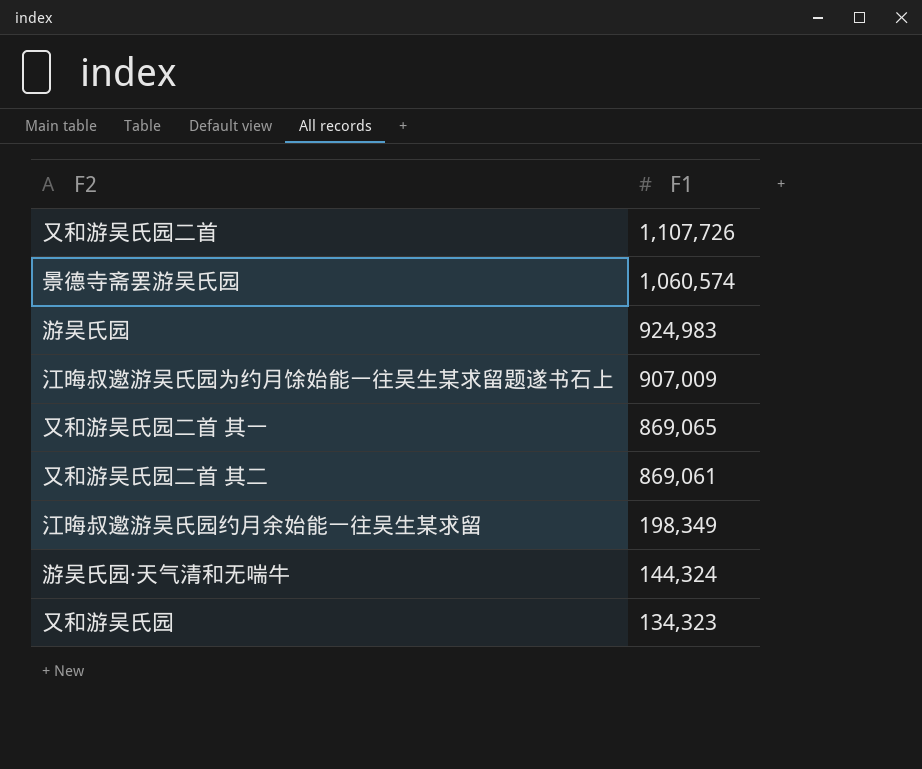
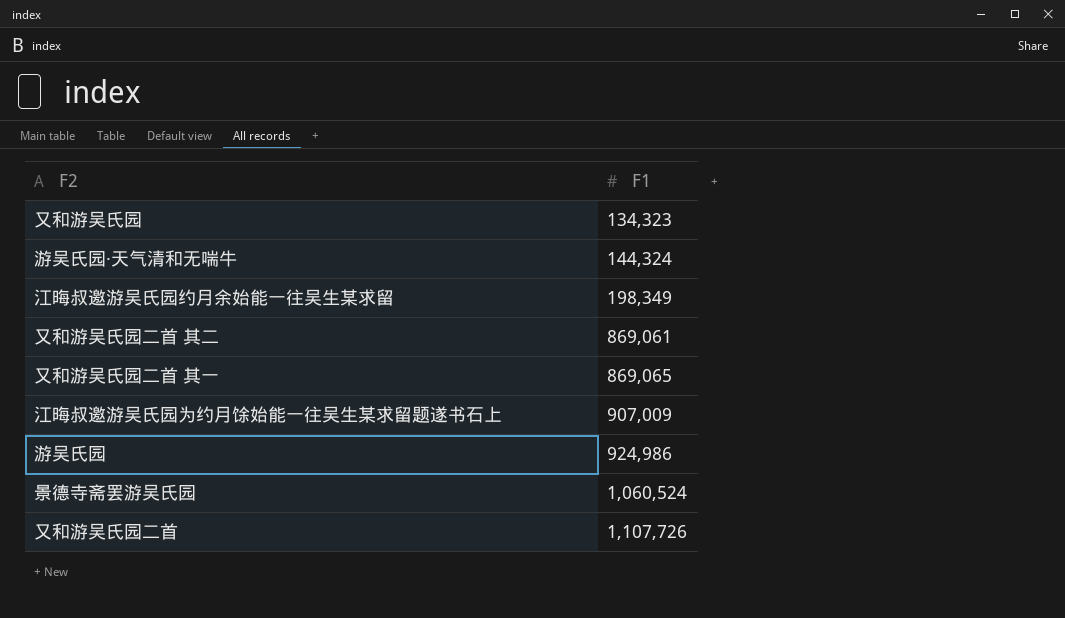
row order: F1 descending -> F1 ascending
游吴氏园 | F1: 924,983 -> 924,986
景德寺斋罢游吴氏园 | F1: 1,060,574 -> 1,060,524

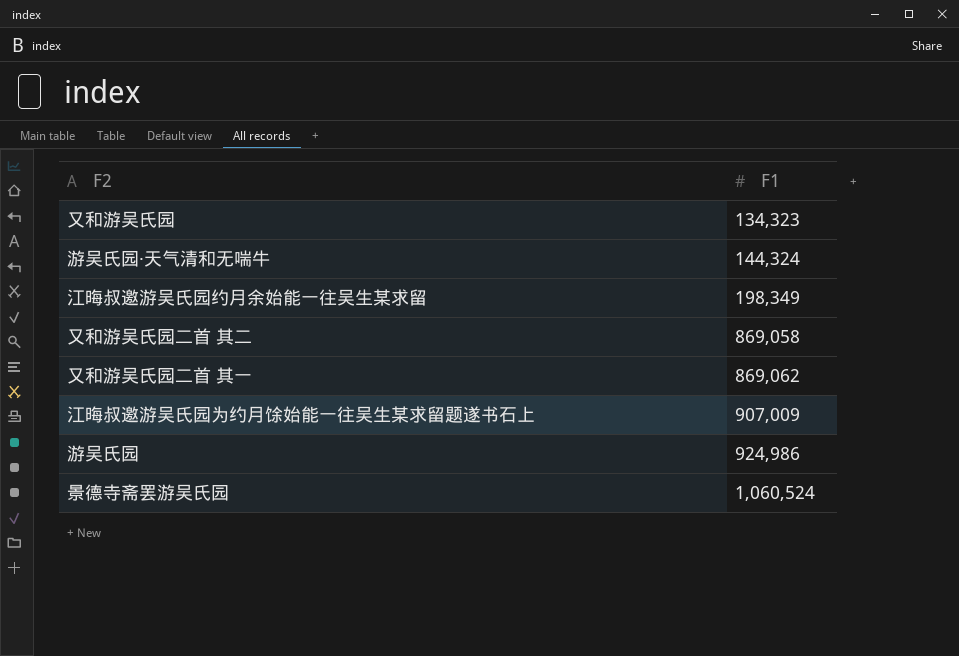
row 又和游吴氏园二首: 1,107,726 -> none
又和游吴氏园二首 其二 | F1: 869,061 -> 869,058
又和游吴氏园二首 其一 | F1: 869,065 -> 869,062

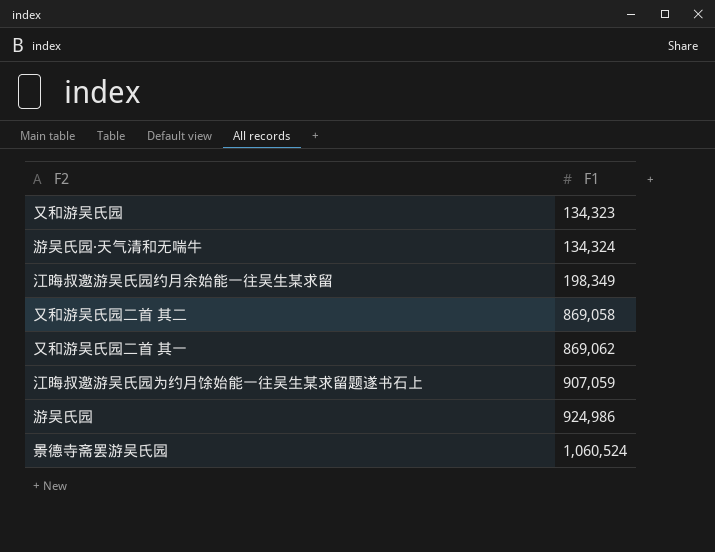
游吴氏园·天气清和无喘牛 | F1: 144,324 -> 134,324
江晦叔邀游吴氏园为约月馀始能一往吴生某求留题遂书石上 | F1: 907,009 -> 907,059

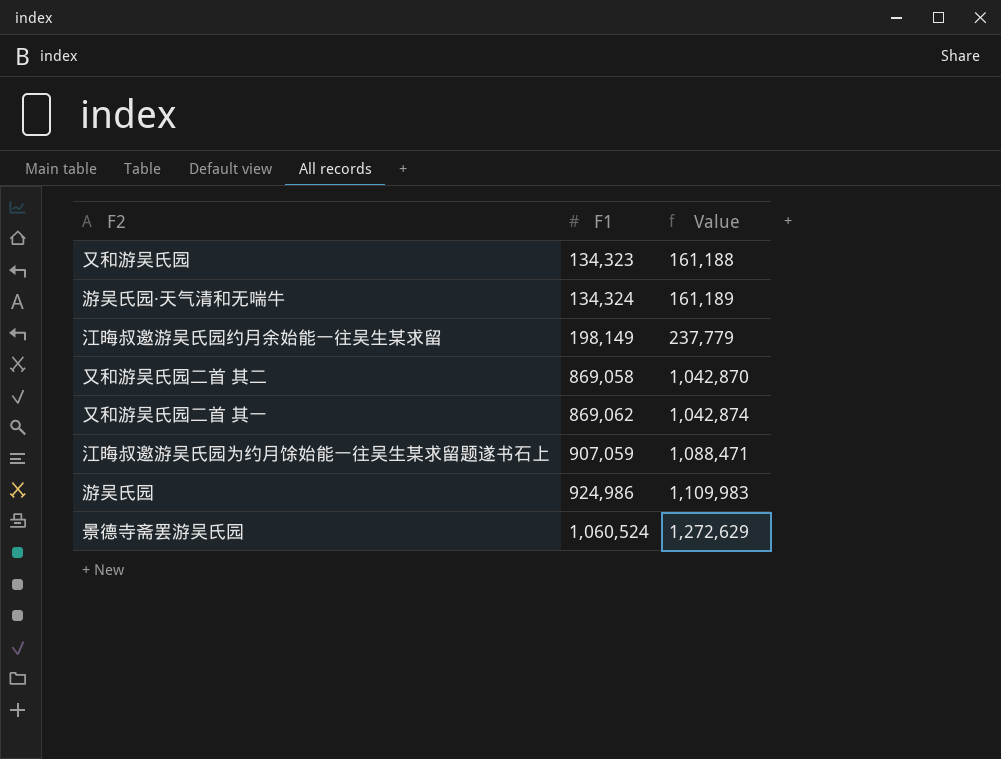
column Value | formula: none -> [F1] * 1.2
江晦叔邀游吴氏园约月余始能一往吴生某求留 | F1: 198,349 -> 198,149

